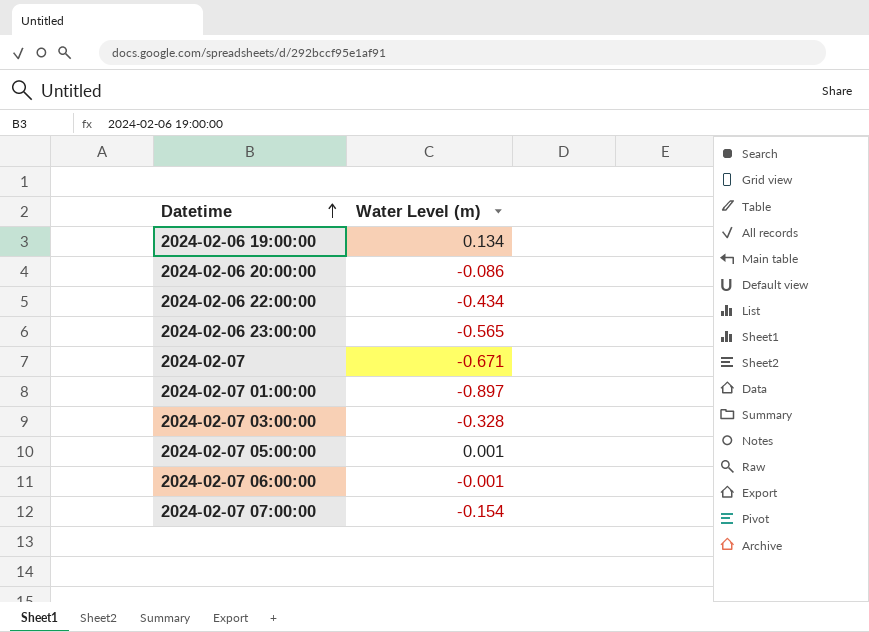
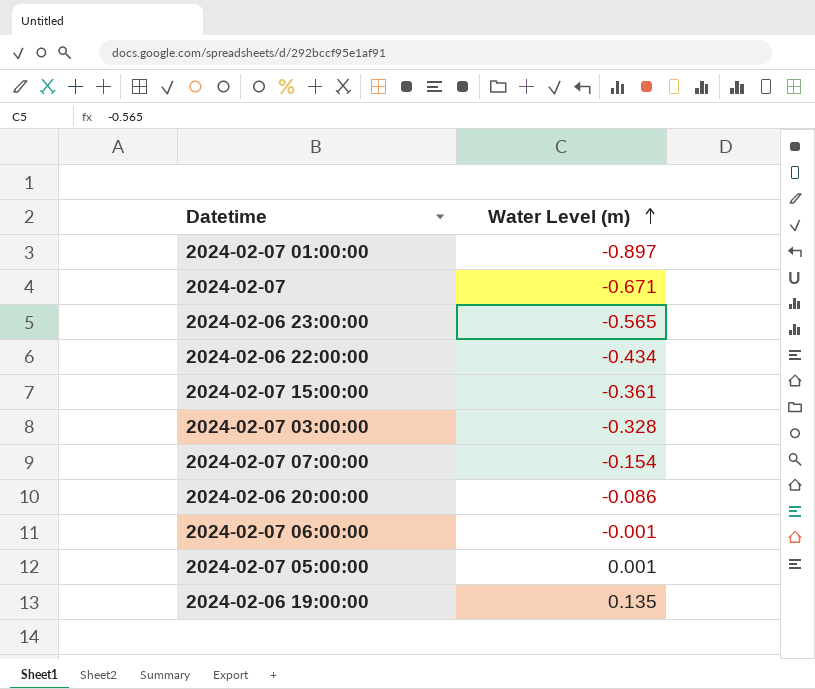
row order: Datetime ascending -> Water Level (m) ascending
row 2024-02-07 15:00:00: none -> -0.361
2024-02-06 19:00:00 | Water Level (m): 0.134 -> 0.135

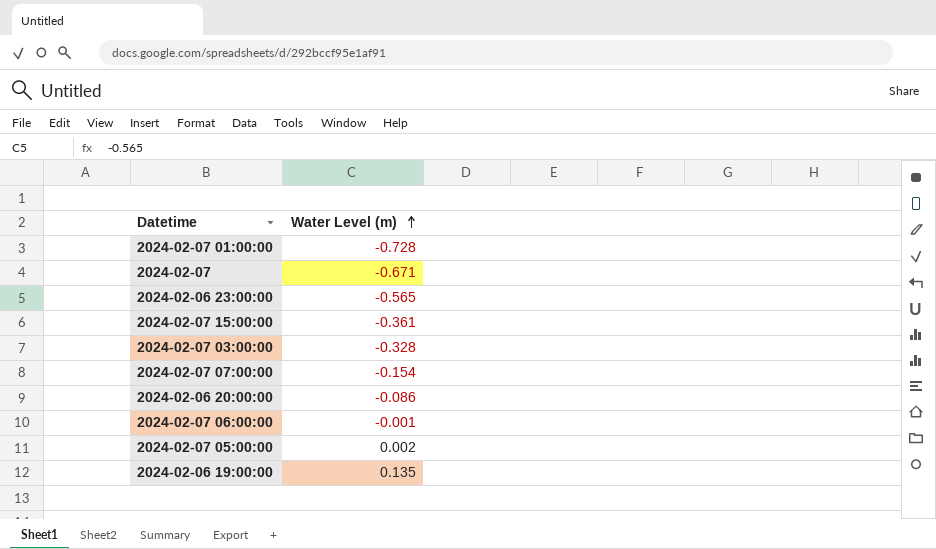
row 2024-02-06 22:00:00: -0.434 -> none
2024-02-07 01:00:00 | Water Level (m): -0.897 -> -0.728
2024-02-07 05:00:00 | Water Level (m): 0.001 -> 0.002

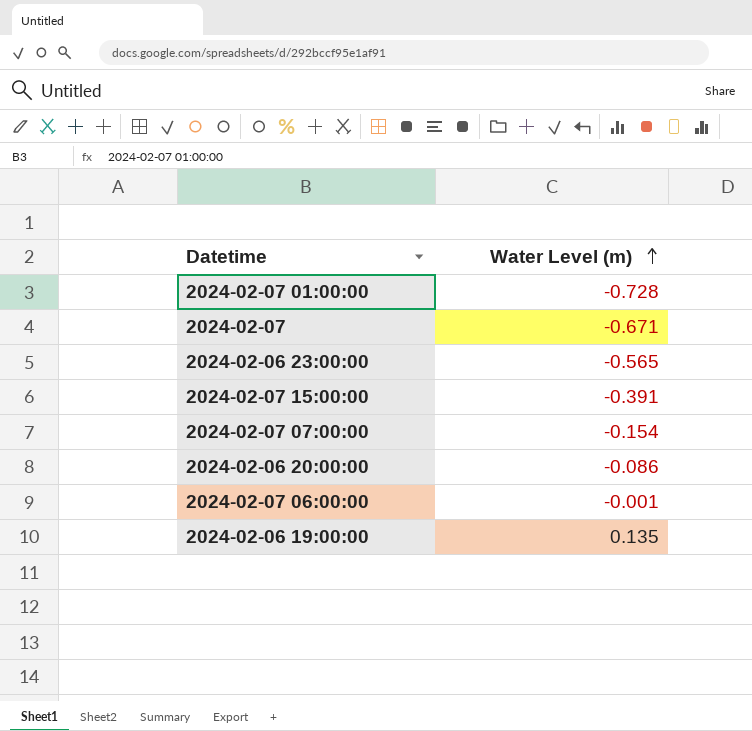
row 2024-02-07 03:00:00: -0.328 -> none
row 2024-02-07 05:00:00: 0.002 -> none
2024-02-07 15:00:00 | Water Level (m): -0.361 -> -0.391

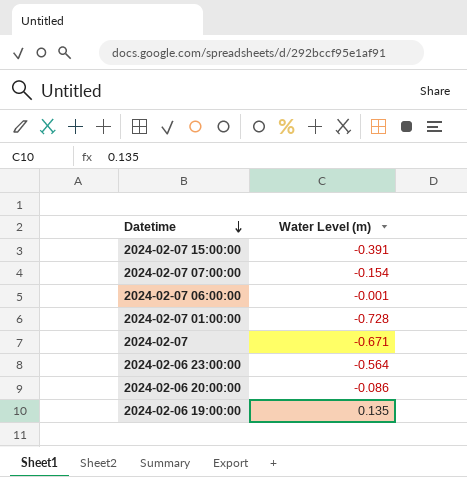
row order: Water Level (m) ascending -> Datetime descending
2024-02-06 23:00:00 | Water Level (m): -0.565 -> -0.564

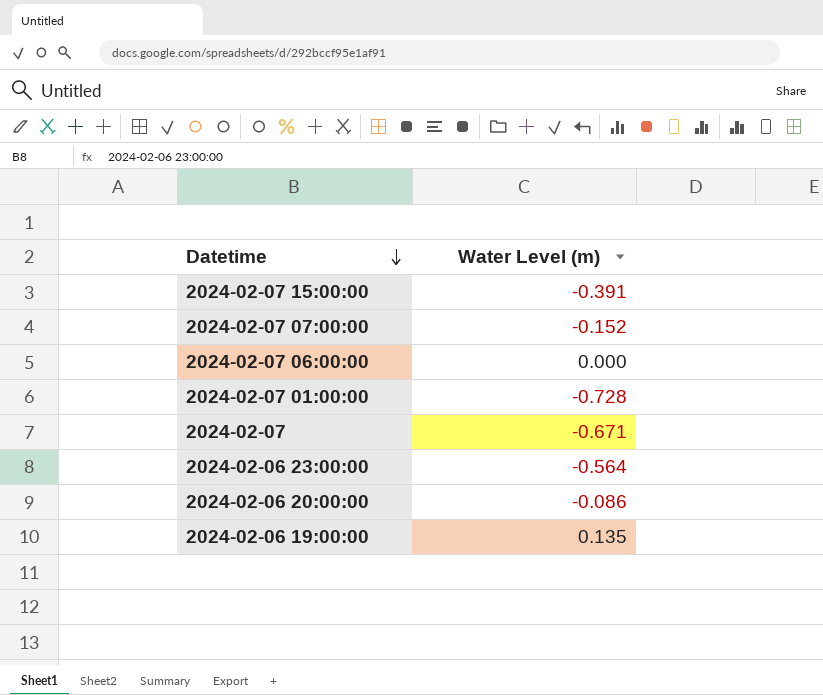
2024-02-07 07:00:00 | Water Level (m): -0.154 -> -0.152
2024-02-07 06:00:00 | Water Level (m): -0.001 -> 0.000

